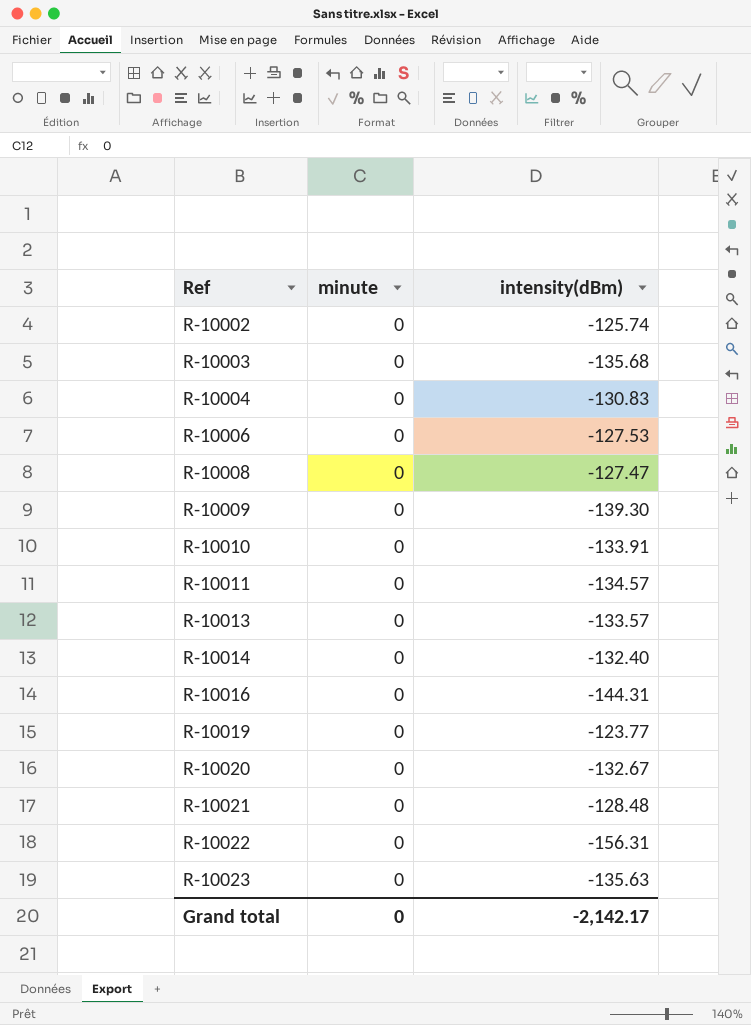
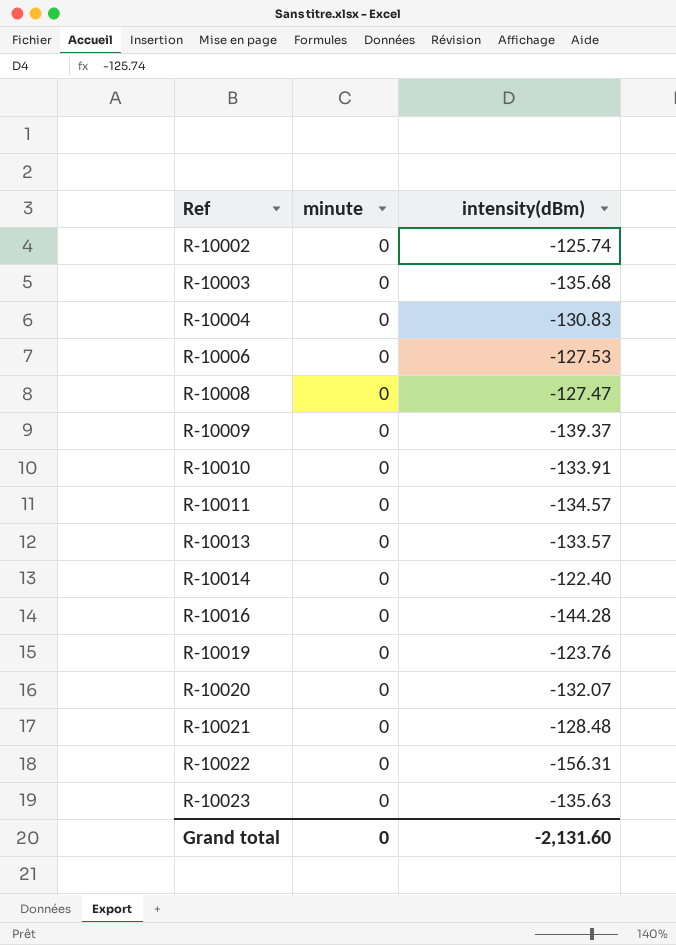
R-10009 | intensity(dBm): -139.30 -> -139.37
R-10014 | intensity(dBm): -132.40 -> -122.40
R-10016 | intensity(dBm): -144.31 -> -144.28
R-10019 | intensity(dBm): -123.77 -> -123.76
R-10020 | intensity(dBm): -132.67 -> -132.07
Grand total | intensity(dBm): -2,142.17 -> -2,131.60

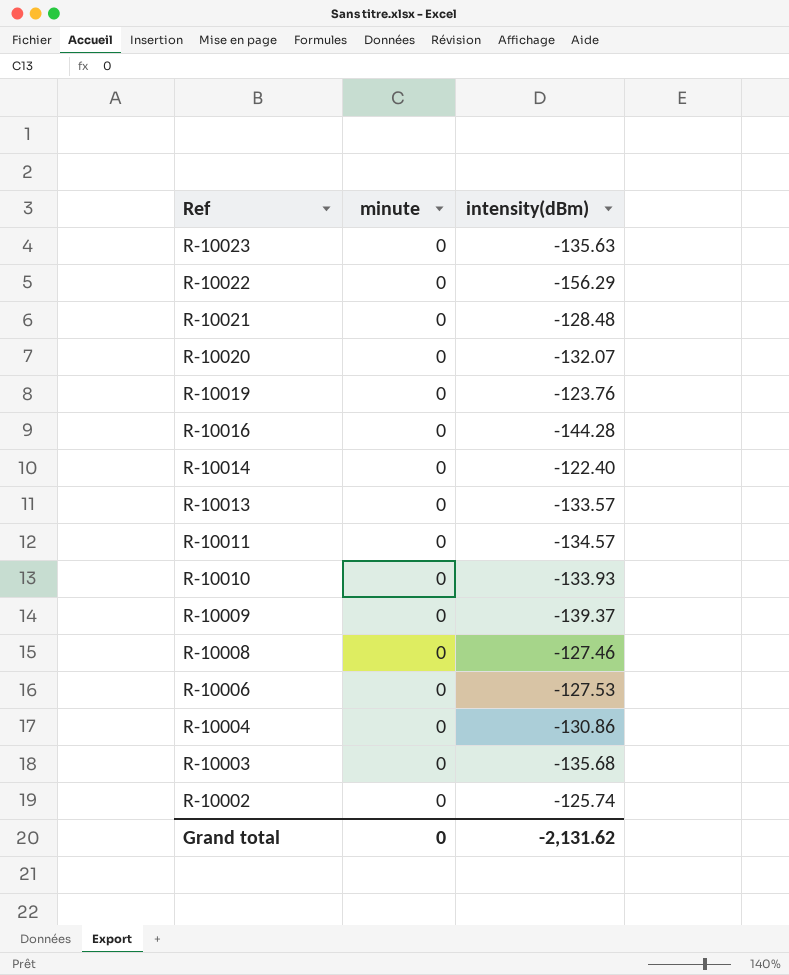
row order: Ref ascending -> Ref descending
R-10022 | intensity(dBm): -156.31 -> -156.29
R-10010 | intensity(dBm): -133.91 -> -133.93
R-10008 | intensity(dBm): -127.47 -> -127.46
R-10004 | intensity(dBm): -130.83 -> -130.86
Grand total | intensity(dBm): -2,131.60 -> -2,131.62

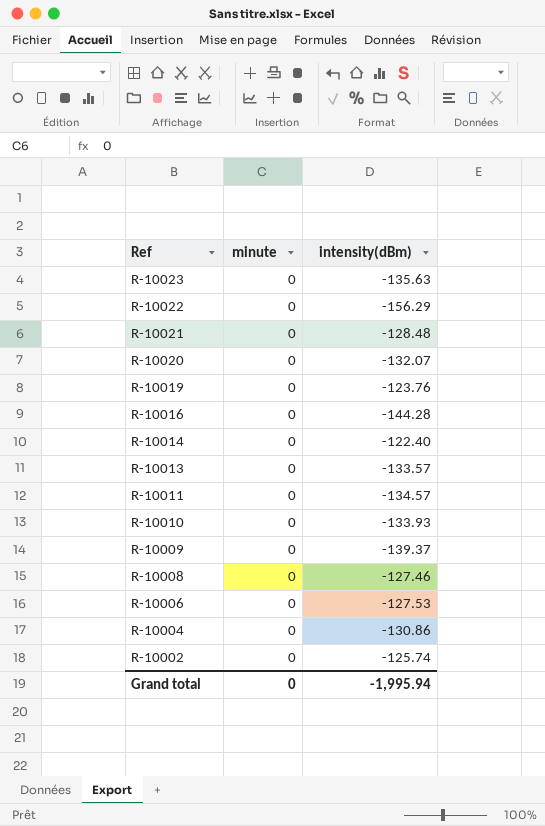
row R-10003: 0 | -135.68 -> none
Grand total | intensity(dBm): -2,131.62 -> -1,995.94

